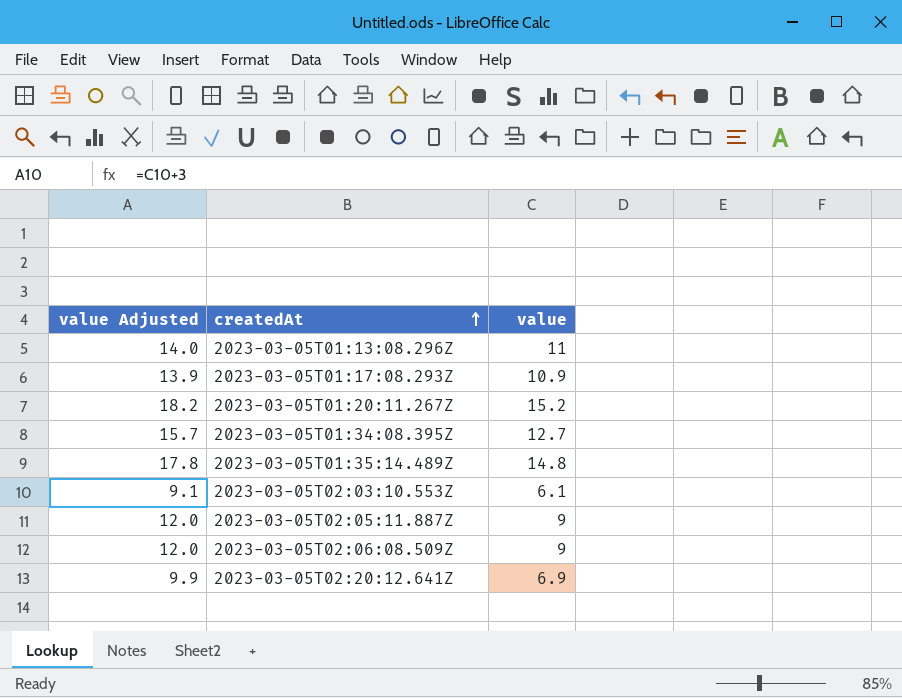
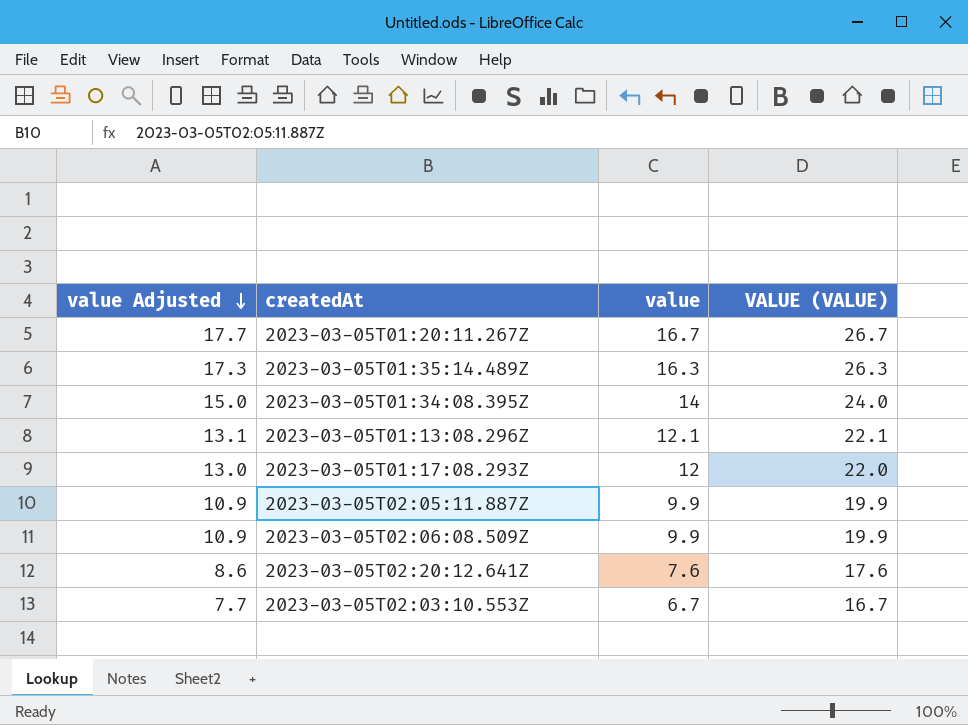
row order: createdAt ascending -> value Adjusted descending
column value Adjusted | formula: [value] + 3 -> [value] + 1
column VALUE (VALUE) | formula: none -> [value] + 10
2023-03-05T01:20:11.267Z | value: 15.2 -> 16.7
2023-03-05T01:35:14.489Z | value: 14.8 -> 16.3
2023-03-05T01:34:08.395Z | value: 12.7 -> 14
2023-03-05T01:13:08.296Z | value: 11 -> 12.1
2023-03-05T01:17:08.293Z | value: 10.9 -> 12
2023-03-05T02:05:11.887Z | value: 9 -> 9.9
2023-03-05T02:06:08.509Z | value: 9 -> 9.9
2023-03-05T02:20:12.641Z | value: 6.9 -> 7.6
2023-03-05T02:03:10.553Z | value: 6.1 -> 6.7

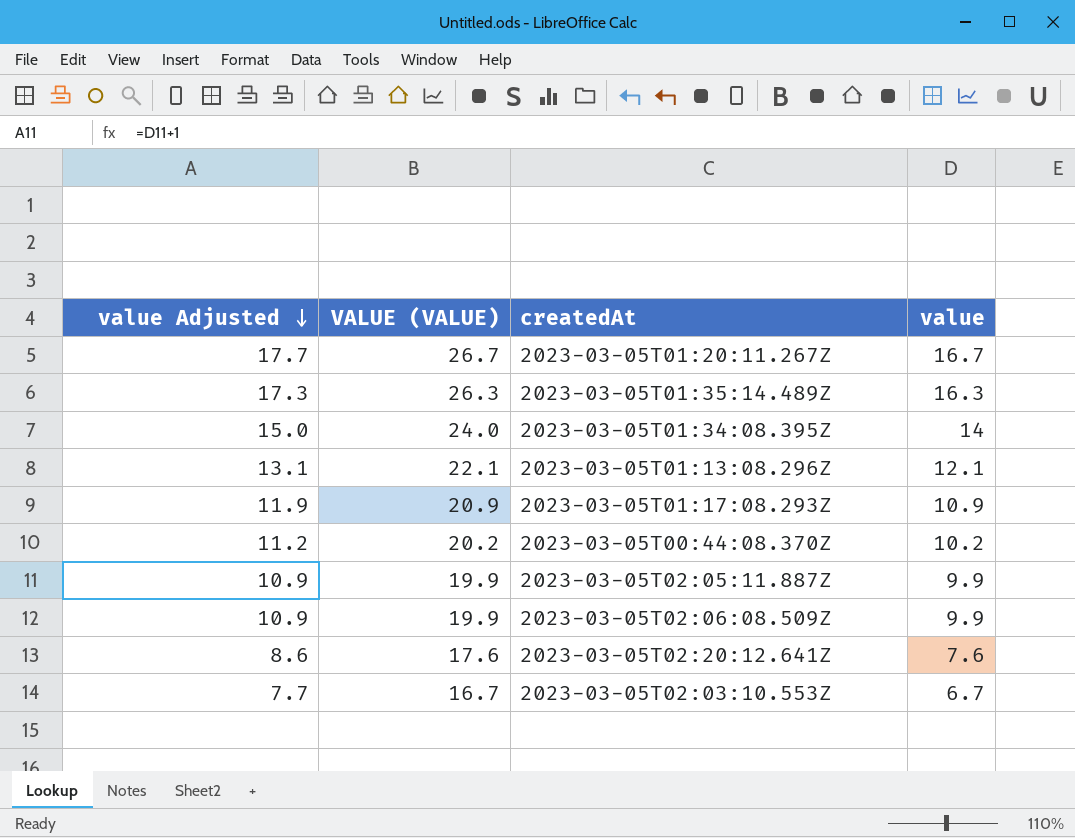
column VALUE (VALUE) | position: 4 -> 2
2023-03-05T01:17:08.293Z | value Adjusted: 13.0 -> 11.9
2023-03-05T01:17:08.293Z | VALUE (VALUE): 22.0 -> 20.9
2023-03-05T01:17:08.293Z | value: 12 -> 10.9
row 2023-03-05T00:44:08.370Z: none -> 11.2 | 20.2 | 10.2

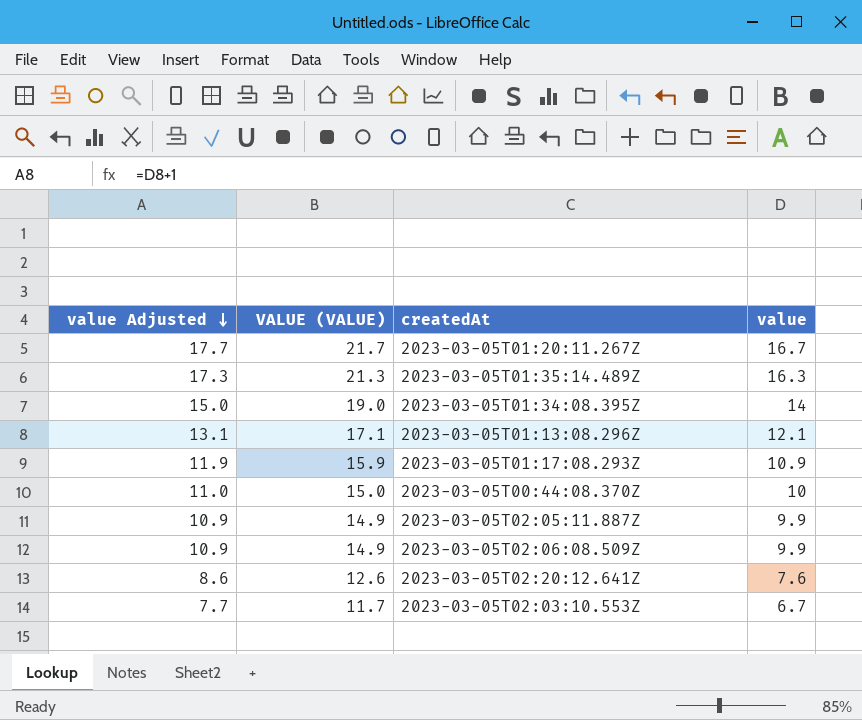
column VALUE (VALUE) | formula: [value] + 10 -> [value] + 5
2023-03-05T00:44:08.370Z | value Adjusted: 11.2 -> 11.0
2023-03-05T00:44:08.370Z | value: 10.2 -> 10

